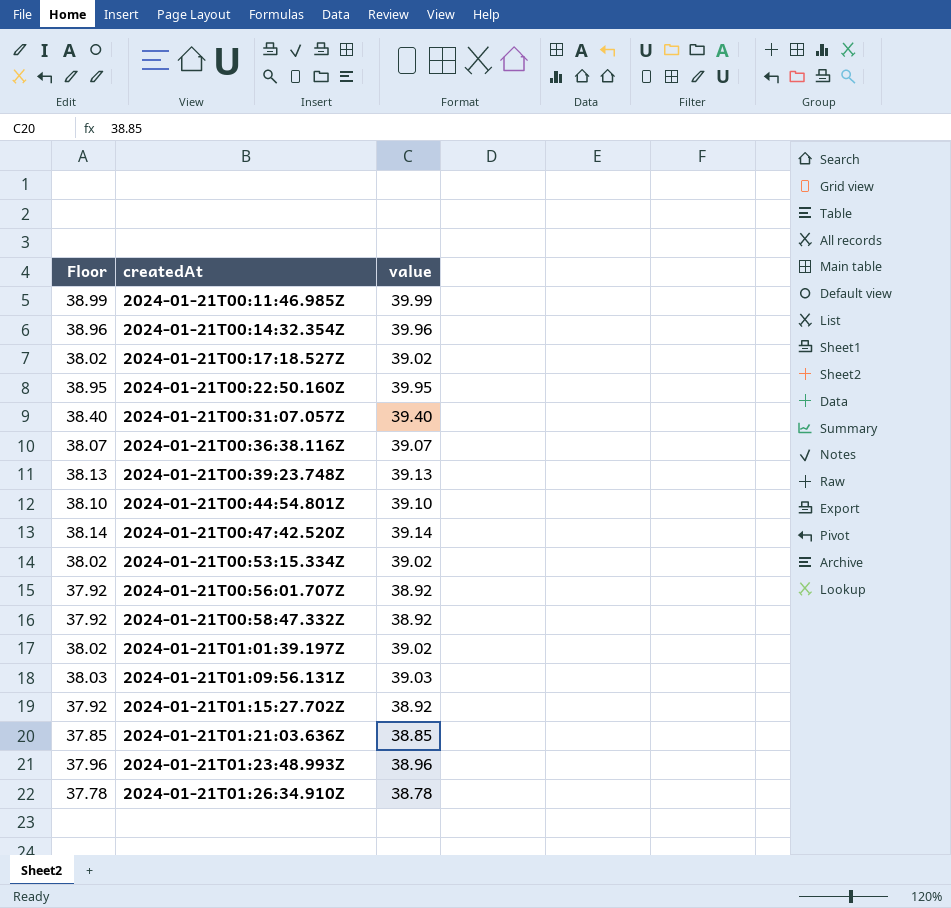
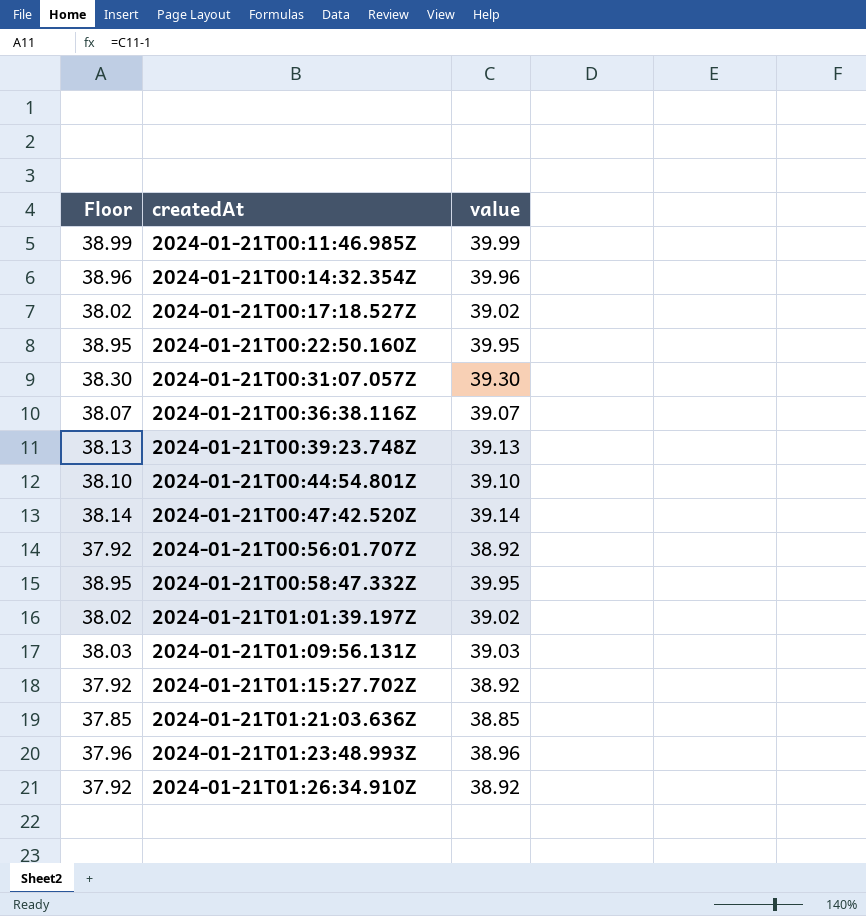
row 2024-01-21T00:53:15.334Z: 38.02 | 39.02 -> none
2024-01-21T00:31:07.057Z | Floor: 38.40 -> 38.30
2024-01-21T00:31:07.057Z | value: 39.40 -> 39.30
2024-01-21T00:58:47.332Z | Floor: 37.92 -> 38.95
2024-01-21T00:58:47.332Z | value: 38.92 -> 39.95
2024-01-21T01:26:34.910Z | Floor: 37.78 -> 37.92
2024-01-21T01:26:34.910Z | value: 38.78 -> 38.92

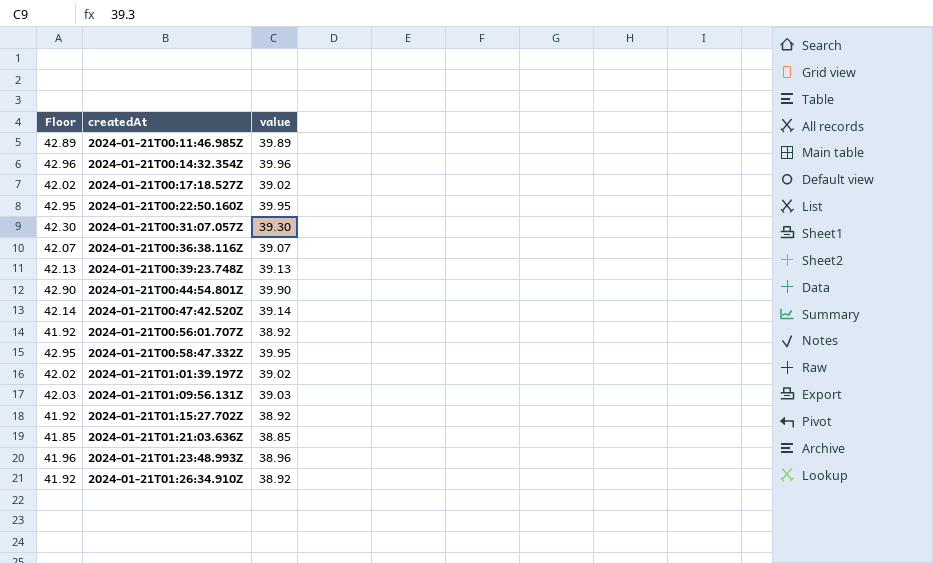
column Floor | formula: [value] - 1 -> [value] + 3
2024-01-21T00:11:46.985Z | value: 39.99 -> 39.89
2024-01-21T00:44:54.801Z | value: 39.10 -> 39.90

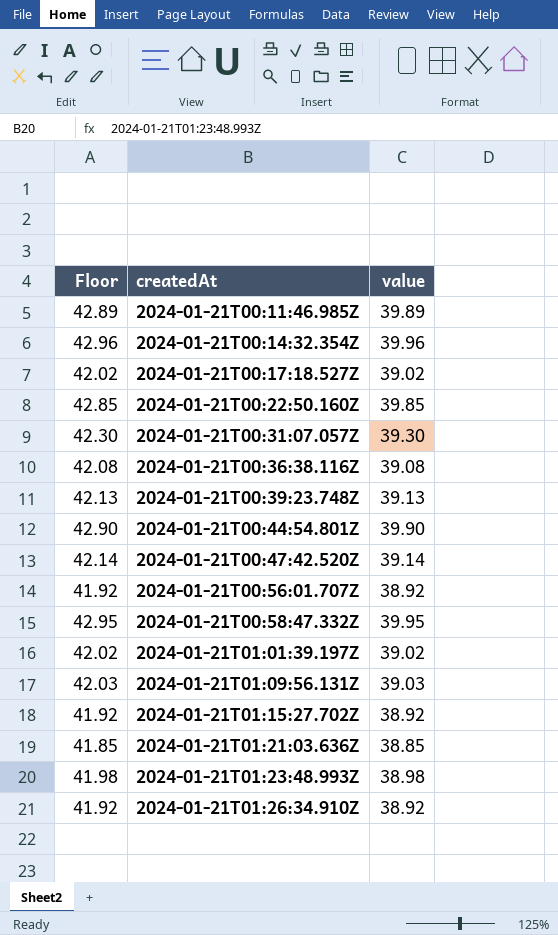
2024-01-21T00:22:50.160Z | Floor: 42.95 -> 42.85
2024-01-21T00:22:50.160Z | value: 39.95 -> 39.85
2024-01-21T00:36:38.116Z | Floor: 42.07 -> 42.08
2024-01-21T00:36:38.116Z | value: 39.07 -> 39.08
2024-01-21T01:23:48.993Z | Floor: 41.96 -> 41.98
2024-01-21T01:23:48.993Z | value: 38.96 -> 38.98

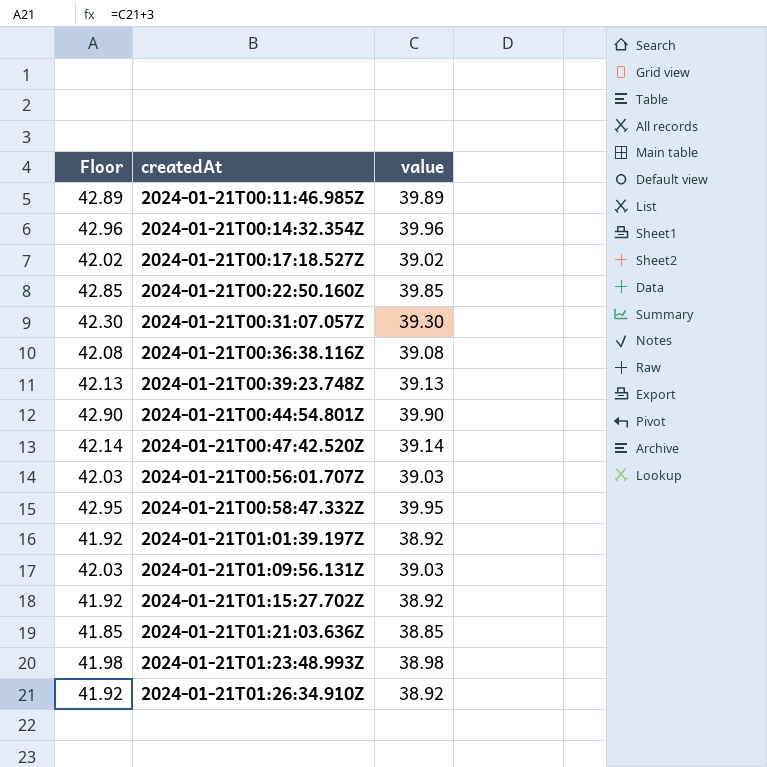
2024-01-21T00:56:01.707Z | Floor: 41.92 -> 42.03
2024-01-21T00:56:01.707Z | value: 38.92 -> 39.03
2024-01-21T01:01:39.197Z | Floor: 42.02 -> 41.92
2024-01-21T01:01:39.197Z | value: 39.02 -> 38.92

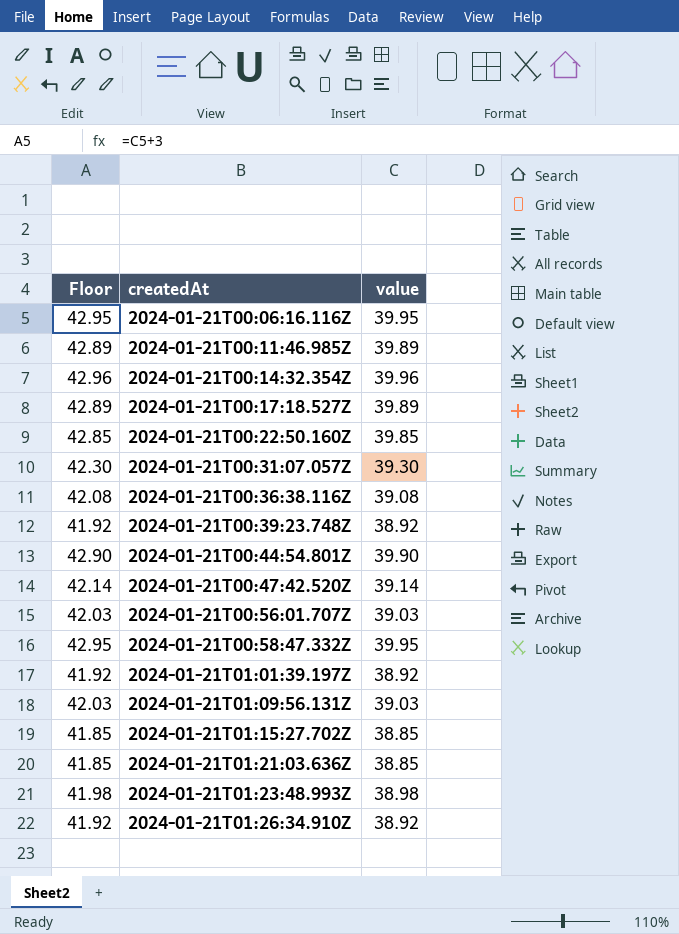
row 2024-01-21T00:06:16.116Z: none -> 42.95 | 39.95
2024-01-21T00:17:18.527Z | Floor: 42.02 -> 42.89
2024-01-21T00:17:18.527Z | value: 39.02 -> 39.89
2024-01-21T00:39:23.748Z | Floor: 42.13 -> 41.92
2024-01-21T00:39:23.748Z | value: 39.13 -> 38.92
2024-01-21T01:15:27.702Z | Floor: 41.92 -> 41.85
2024-01-21T01:15:27.702Z | value: 38.92 -> 38.85

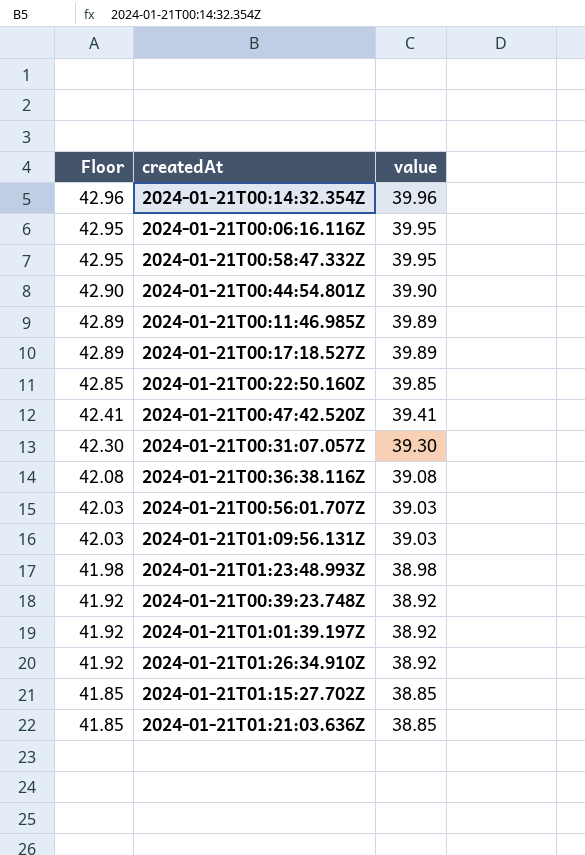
row order: createdAt ascending -> Floor descending
2024-01-21T00:47:42.520Z | Floor: 42.14 -> 42.41
2024-01-21T00:47:42.520Z | value: 39.14 -> 39.41

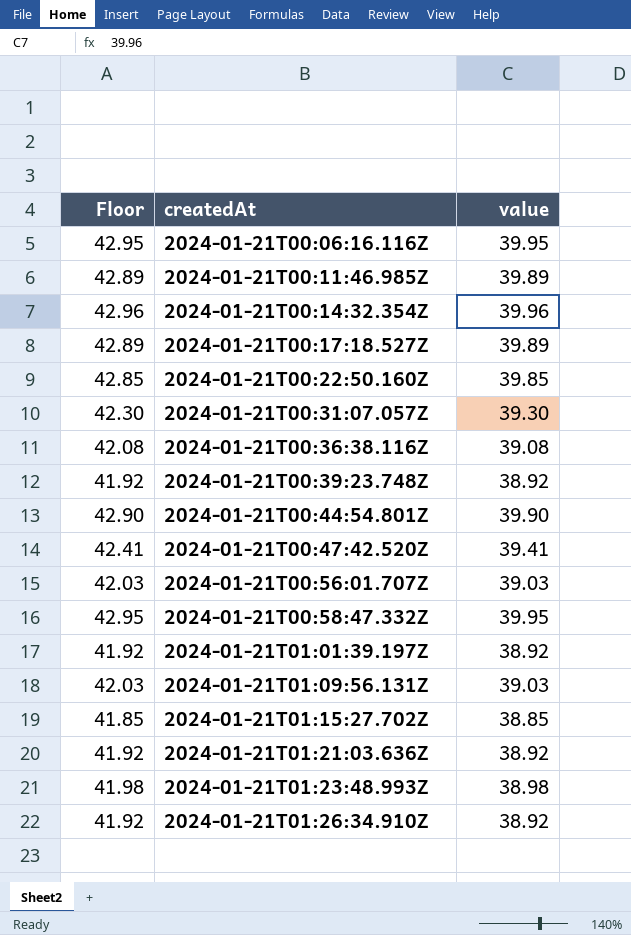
row order: Floor descending -> createdAt ascending
2024-01-21T01:21:03.636Z | Floor: 41.85 -> 41.92
2024-01-21T01:21:03.636Z | value: 38.85 -> 38.92

